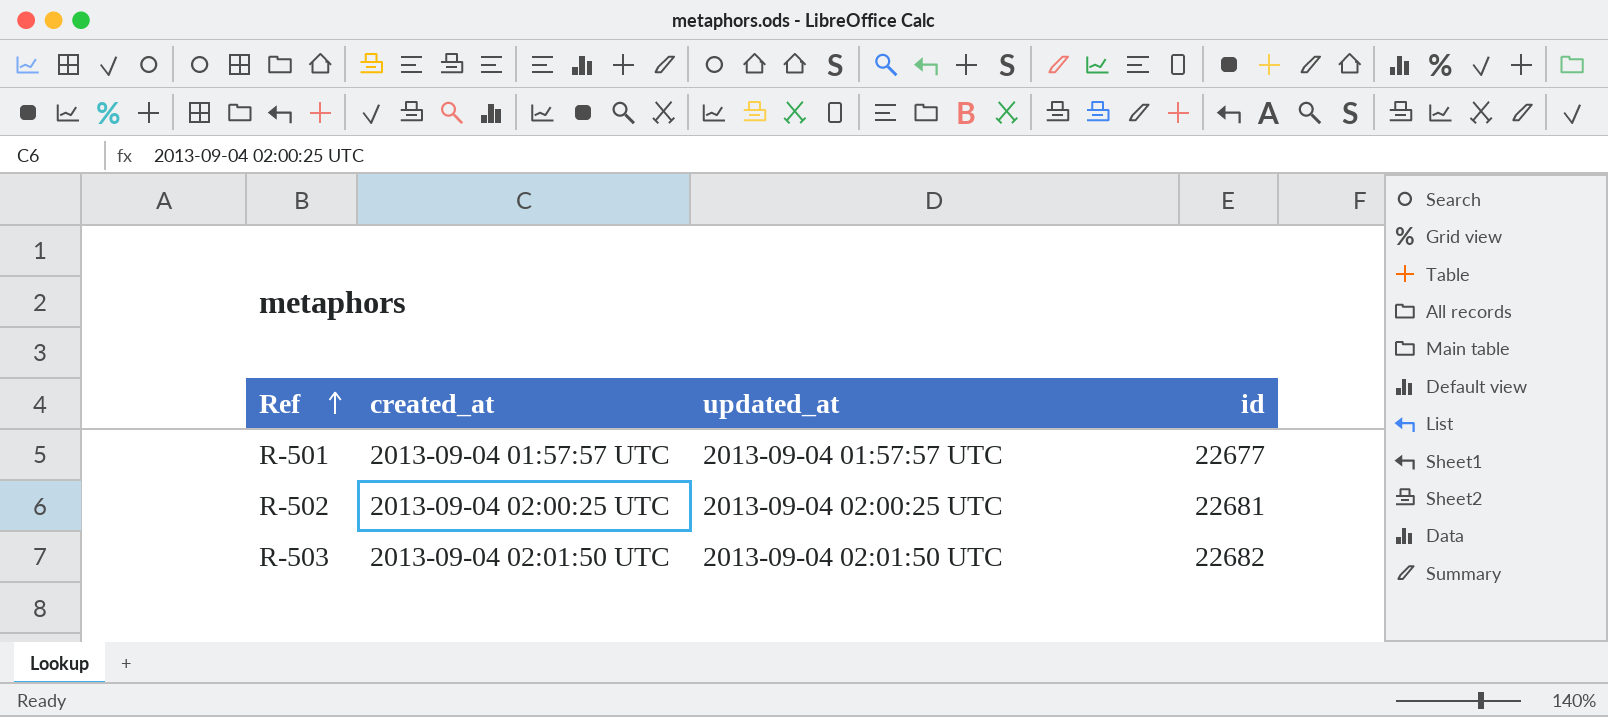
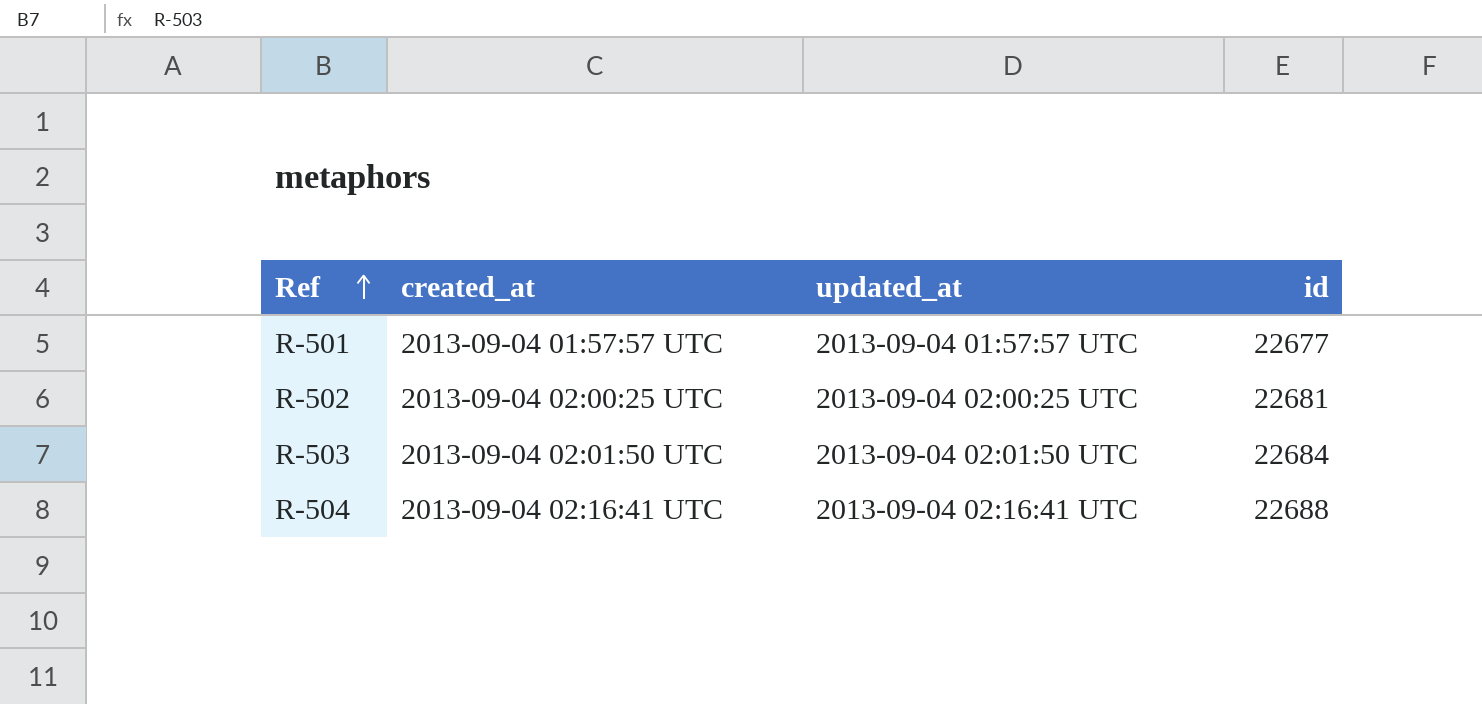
R-503 | id: 22682 -> 22684
row R-504: none -> 2013-09-04 02:16:41 UTC | 2013-09-04 02:16:41 UTC | 22688

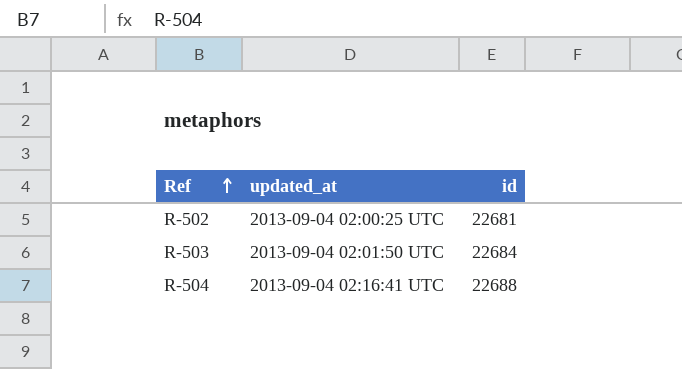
column created_at | position: 2 -> none
row R-501: 2013-09-04 01:57:57 UTC | 2013-09-04 01:57:57 UTC | 22677 -> none

